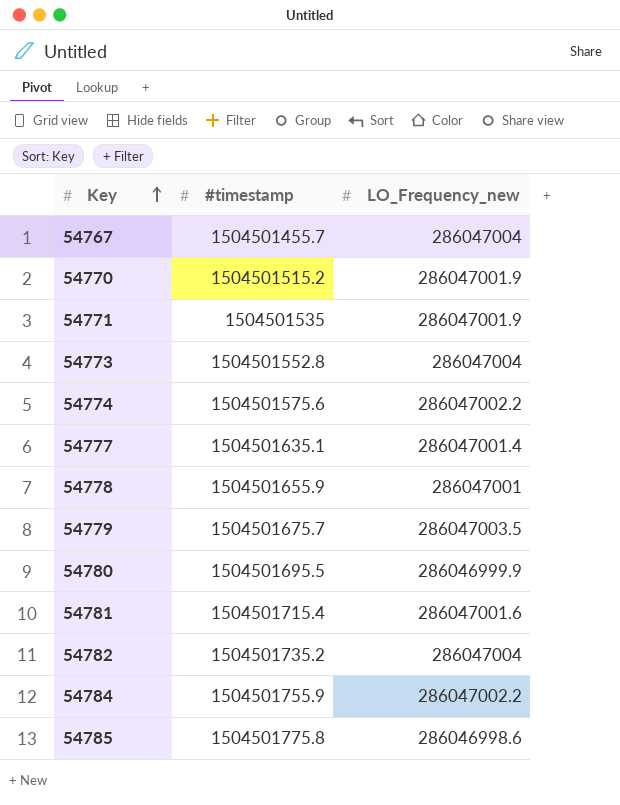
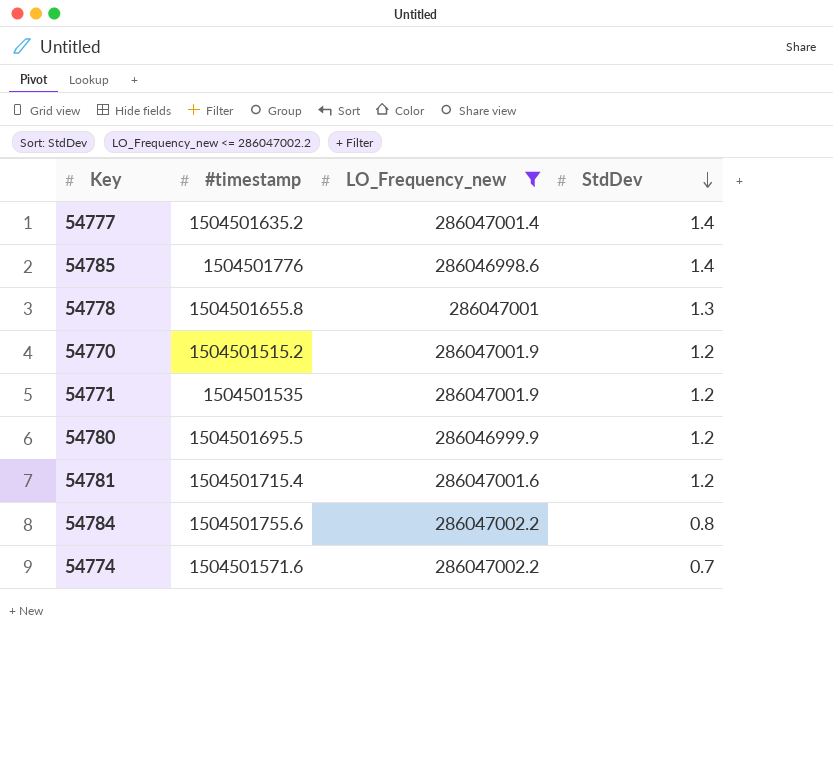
filter: none -> LO_Frequency_new <= 286047002.2
row order: Key ascending -> StdDev descending
column StdDev | position: none -> 4
54777 | #timestamp: 1504501635.1 -> 1504501635.2
54785 | #timestamp: 1504501775.8 -> 1504501776
54778 | #timestamp: 1504501655.9 -> 1504501655.8
54784 | #timestamp: 1504501755.9 -> 1504501755.6
54774 | #timestamp: 1504501575.6 -> 1504501571.6

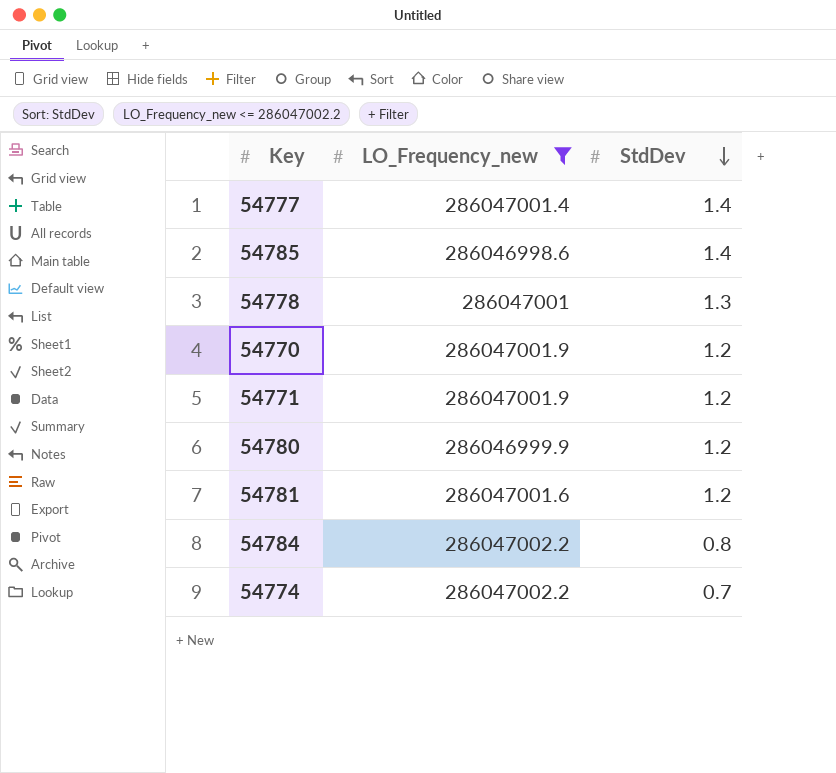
column #timestamp | position: 2 -> none

